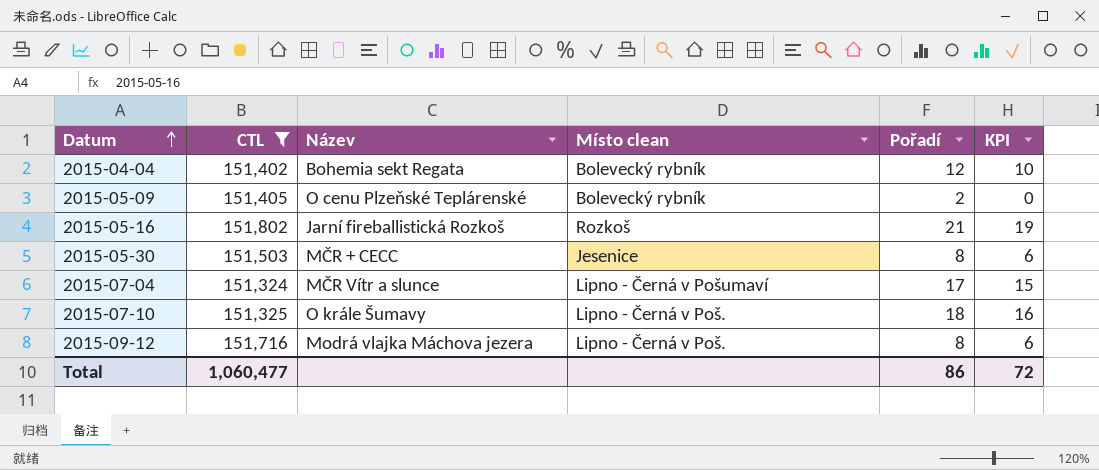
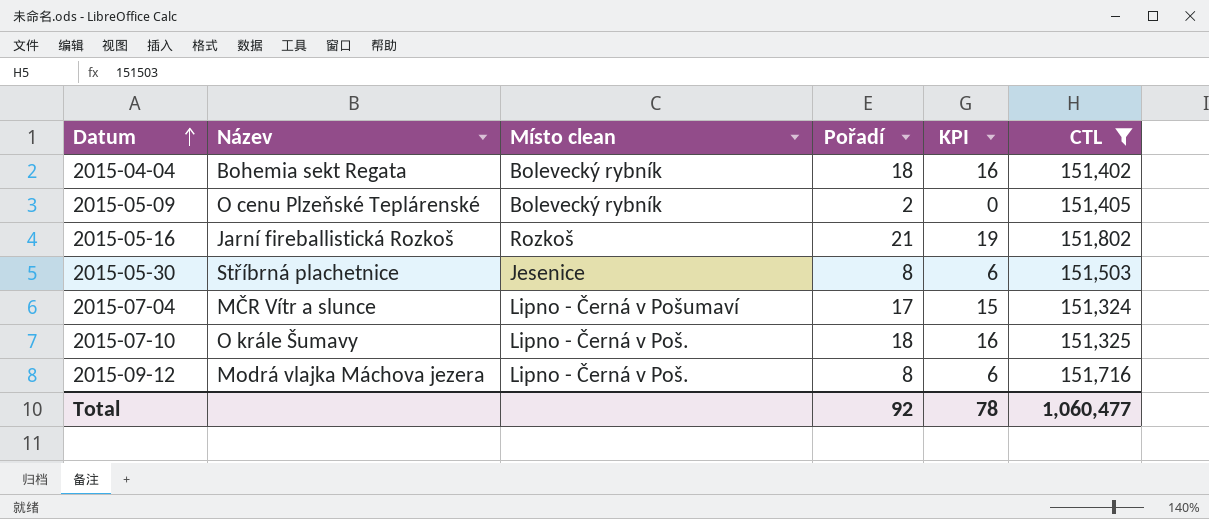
column CTL | position: 2 -> 6
2015-04-04 | Pořadí: 12 -> 18
2015-04-04 | KPI: 10 -> 16
2015-05-30 | Název: MČR + CECC -> Stříbrná plachetnice
Total | Pořadí: 86 -> 92
Total | KPI: 72 -> 78

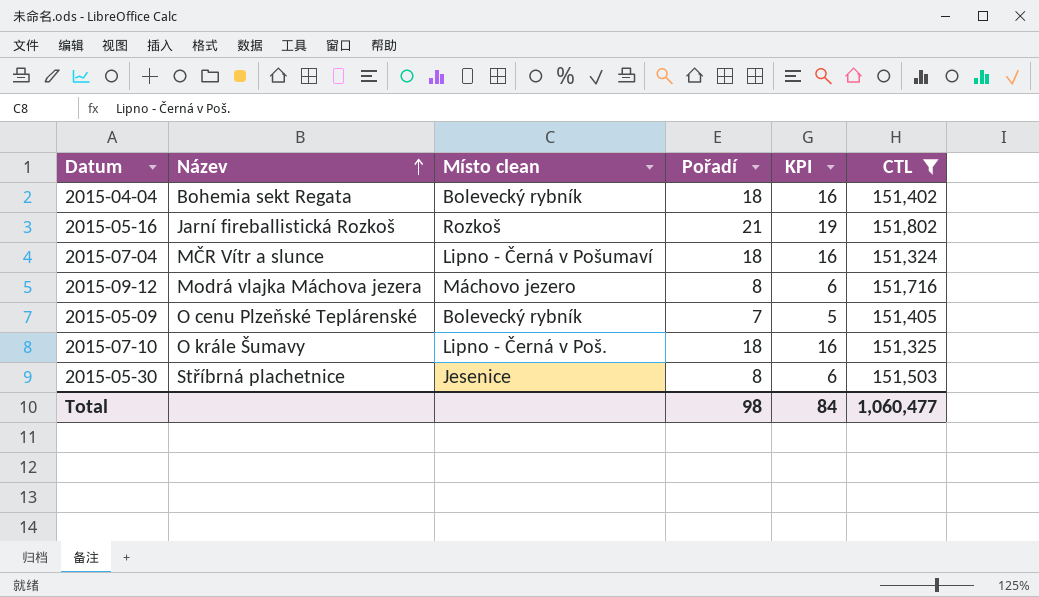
row order: Datum ascending -> Název ascending
2015-07-04 | Pořadí: 17 -> 18
2015-07-04 | KPI: 15 -> 16
2015-09-12 | Místo clean: Lipno - Černá v Poš. -> Máchovo jezero
2015-05-09 | Pořadí: 2 -> 7
2015-05-09 | KPI: 0 -> 5
Total | Pořadí: 92 -> 98
Total | KPI: 78 -> 84

